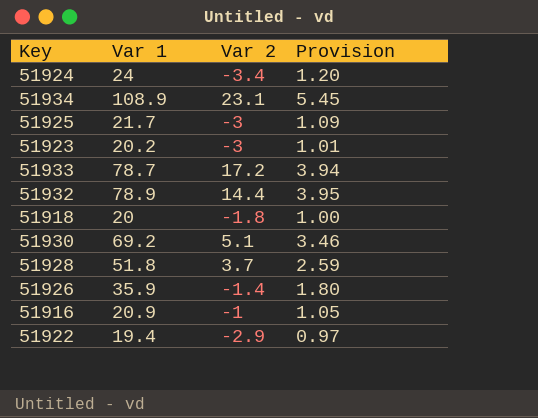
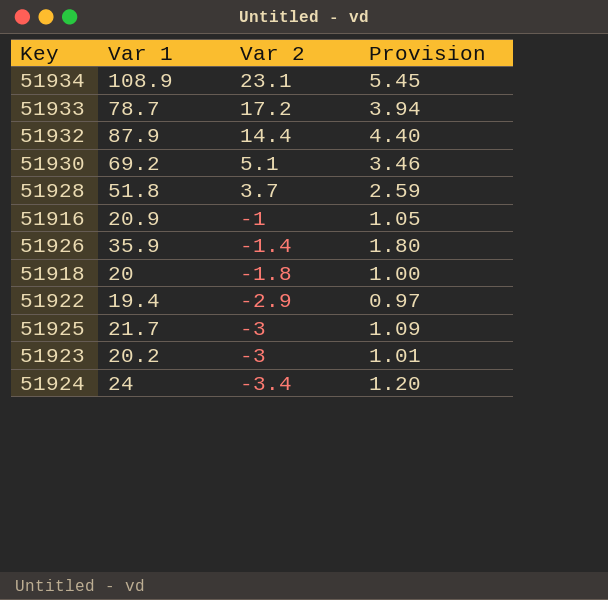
row order: none -> Var 2 descending
51932 | Var 1: 78.9 -> 87.9
51932 | Provision: 3.95 -> 4.40

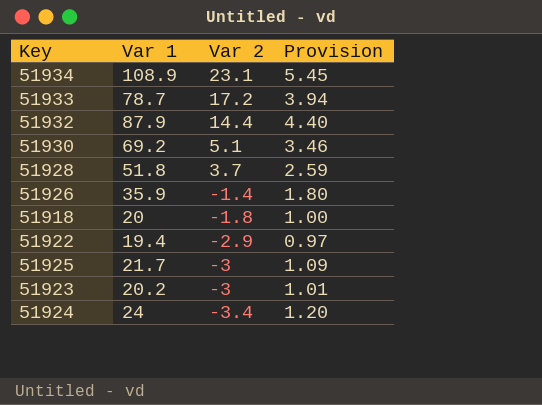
row 51916: 20.9 | -1 | 1.05 -> none

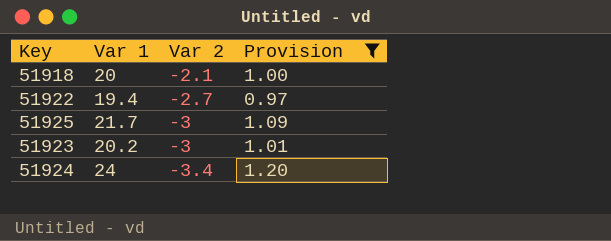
filter: none -> Provision <= 1.20
51918 | Var 2: -1.8 -> -2.1
51922 | Var 2: -2.9 -> -2.7

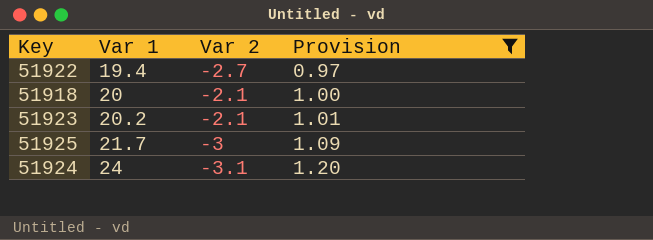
row order: Var 2 descending -> Var 1 ascending
51923 | Var 2: -3 -> -2.1
51924 | Var 2: -3.4 -> -3.1

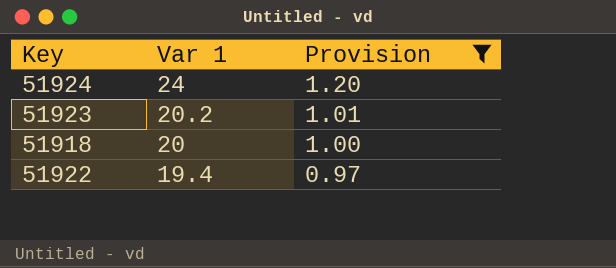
row order: Var 1 ascending -> Var 1 descending
column Var 2 | position: 3 -> none
row 51925: 21.7 | -3 | 1.09 -> none

